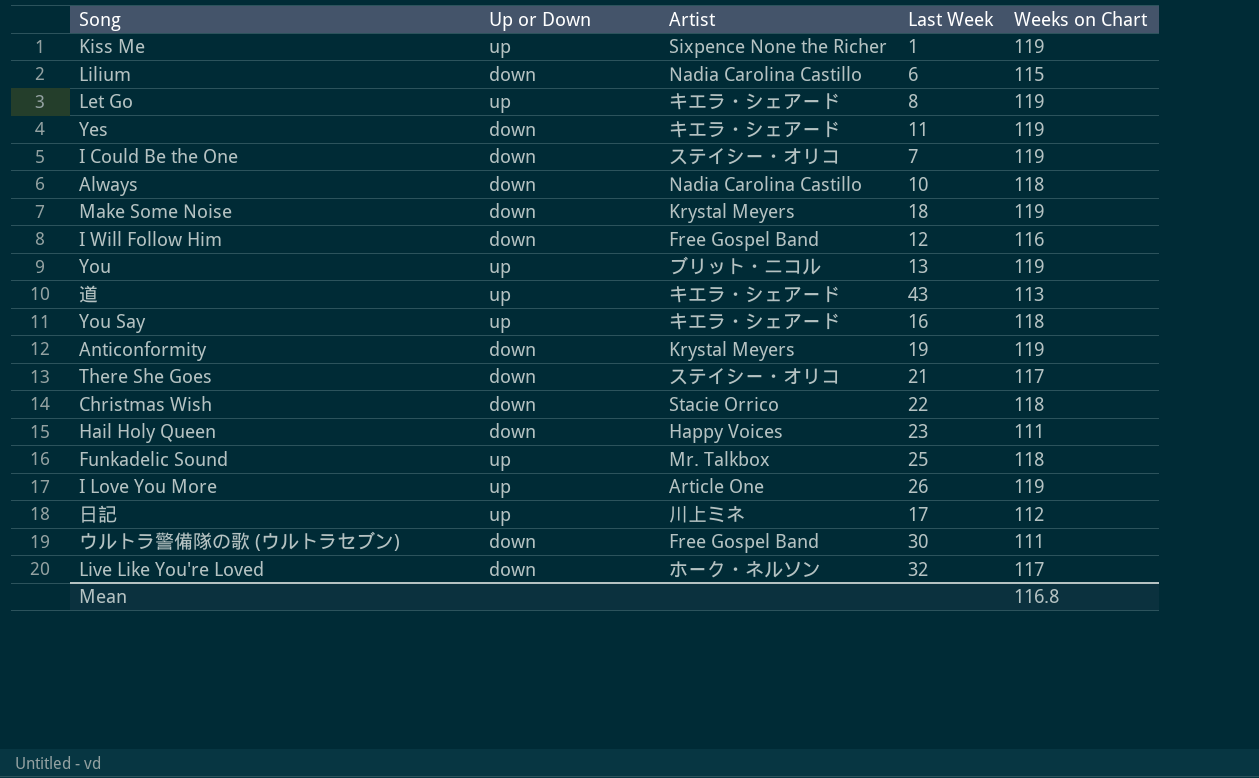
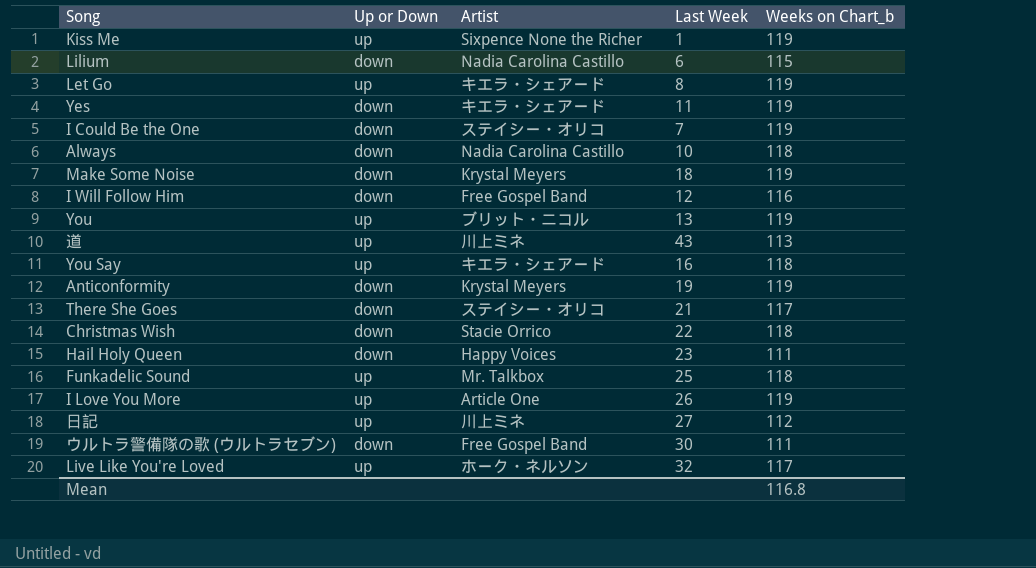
column name: Weeks on Chart -> Weeks on Chart_b
道 | Artist: キエラ・シェアード -> 川上ミネ
日記 | Last Week: 17 -> 27
Live Like You're Loved | Up or Down: down -> up

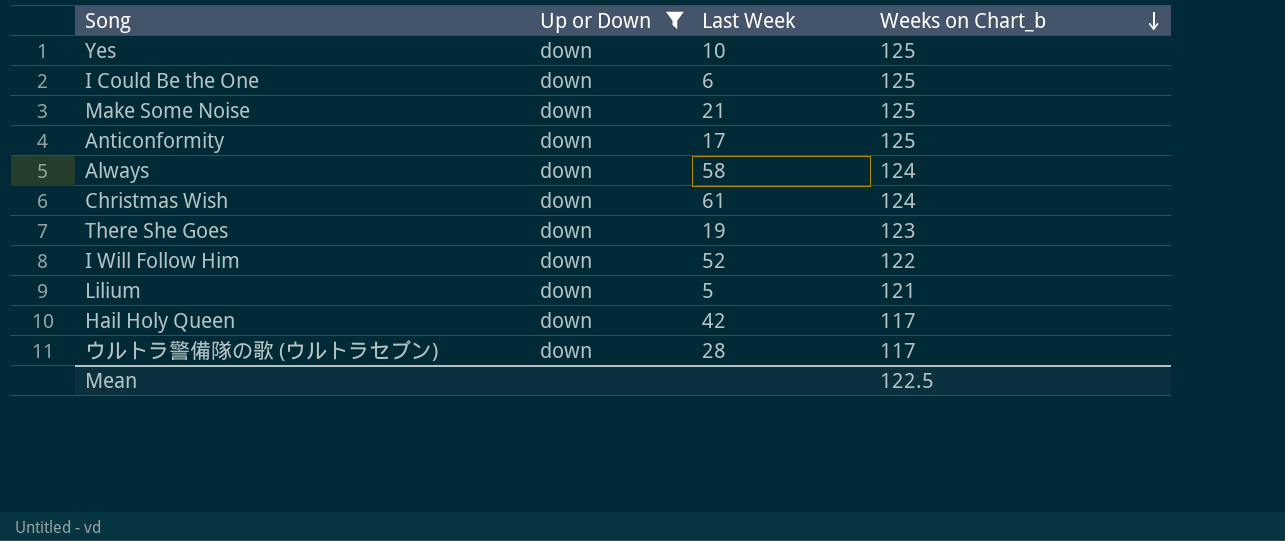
filter: none -> Up or Down = down
row order: none -> Weeks on Chart_b descending
column Artist | position: 3 -> none
Yes | Last Week: 11 -> 10
Yes | Weeks on Chart_b: 119 -> 125
I Could Be the One | Last Week: 7 -> 6
I Could Be the One | Weeks on Chart_b: 119 -> 125
Make Some Noise | Last Week: 18 -> 21
Make Some Noise | Weeks on Chart_b: 119 -> 125
Anticonformity | Last Week: 19 -> 17
Anticonformity | Weeks on Chart_b: 119 -> 125
Always | Last Week: 10 -> 58
Always | Weeks on Chart_b: 118 -> 124
Christmas Wish | Last Week: 22 -> 61
Christmas Wish | Weeks on Chart_b: 118 -> 124
There She Goes | Last Week: 21 -> 19
There She Goes | Weeks on Chart_b: 117 -> 123
I Will Follow Him | Last Week: 12 -> 52
I Will Follow Him | Weeks on Chart_b: 116 -> 122
Lilium | Last Week: 6 -> 5
Lilium | Weeks on Chart_b: 115 -> 121
Hail Holy Queen | Last Week: 23 -> 42
Hail Holy Queen | Weeks on Chart_b: 111 -> 117
ウルトラ警備隊の歌 (ウルトラセブン) | Last Week: 30 -> 28
ウルトラ警備隊の歌 (ウルトラセブン) | Weeks on Chart_b: 111 -> 117
Mean | Weeks on Chart_b: 116.8 -> 122.5

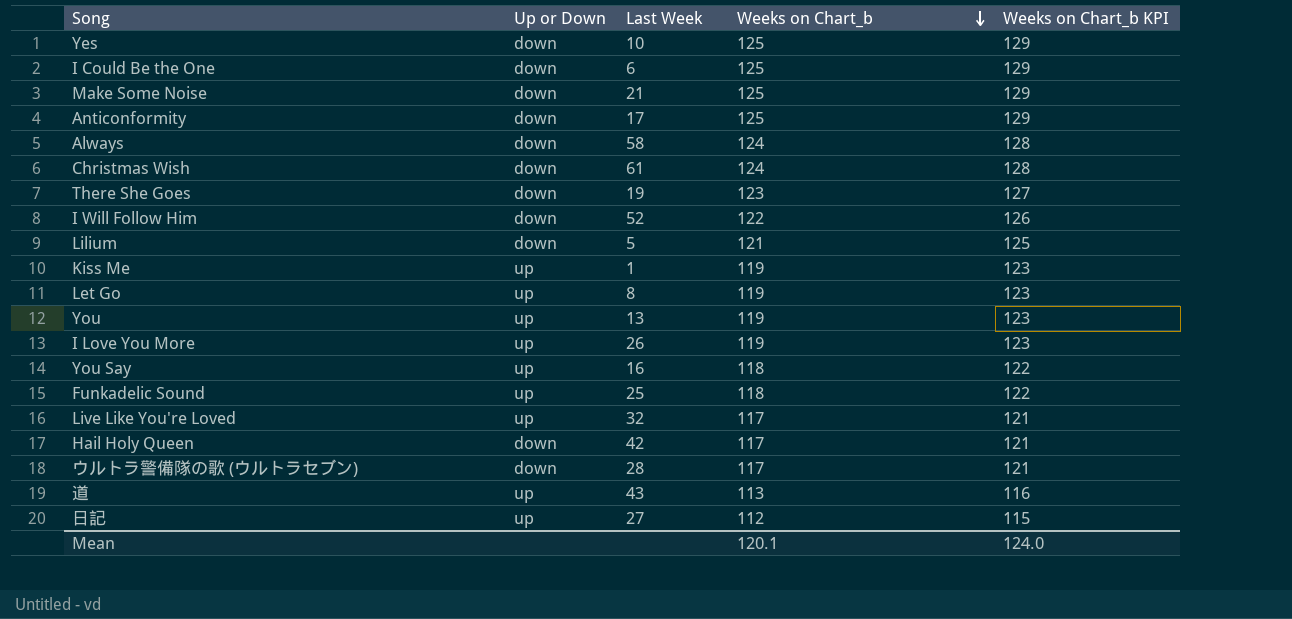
filter: Up or Down = down -> none
column Weeks on Chart_b KPI | formula: none -> [Weeks on Chart_b] * 1.03
Mean | Weeks on Chart_b: 122.5 -> 120.1

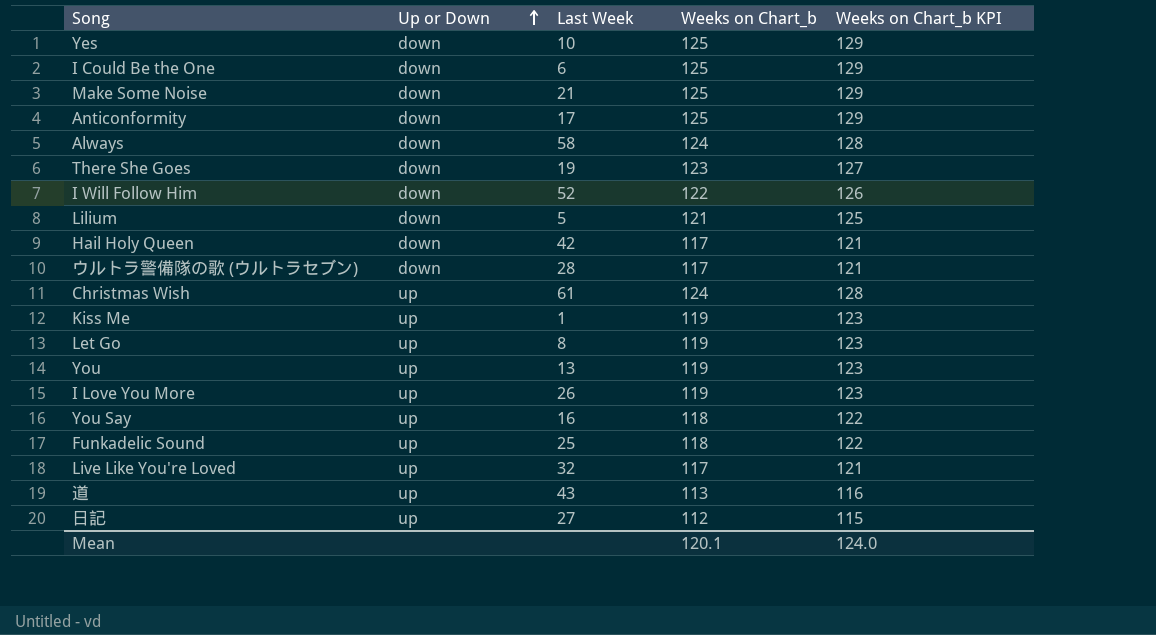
row order: Weeks on Chart_b descending -> Up or Down ascending
Christmas Wish | Up or Down: down -> up

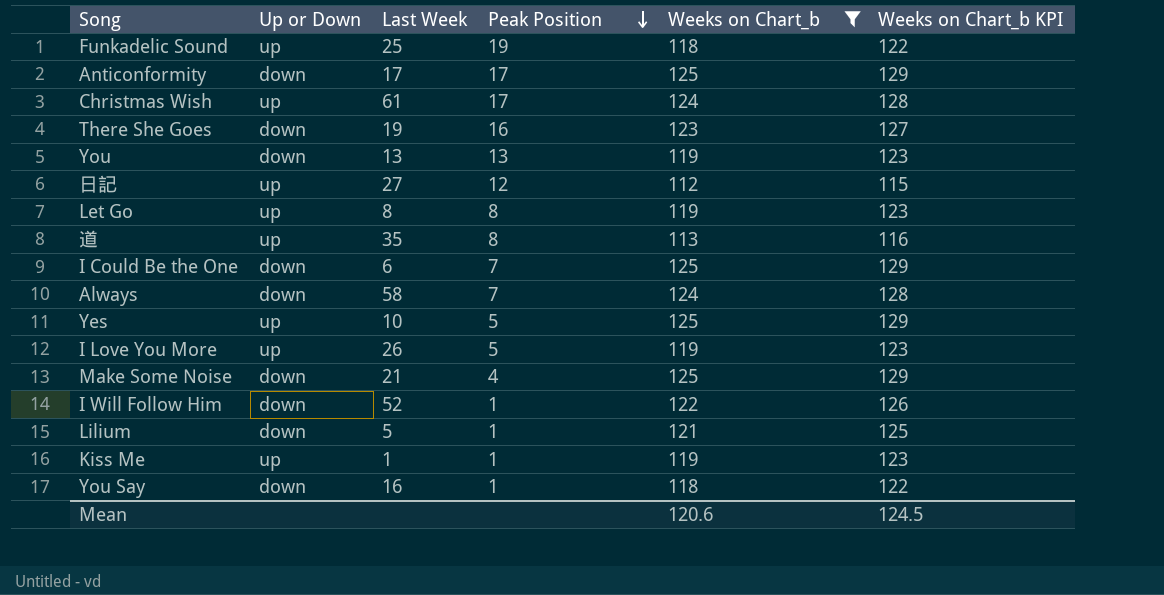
filter: none -> Weeks on Chart_b != 117
row order: Up or Down ascending -> Peak Position descending
column Peak Position | position: none -> 4
You | Up or Down: up -> down
道 | Last Week: 43 -> 35
Yes | Up or Down: down -> up
You Say | Up or Down: up -> down
Mean | Weeks on Chart_b: 120.1 -> 120.6
Mean | Weeks on Chart_b KPI: 124.0 -> 124.5

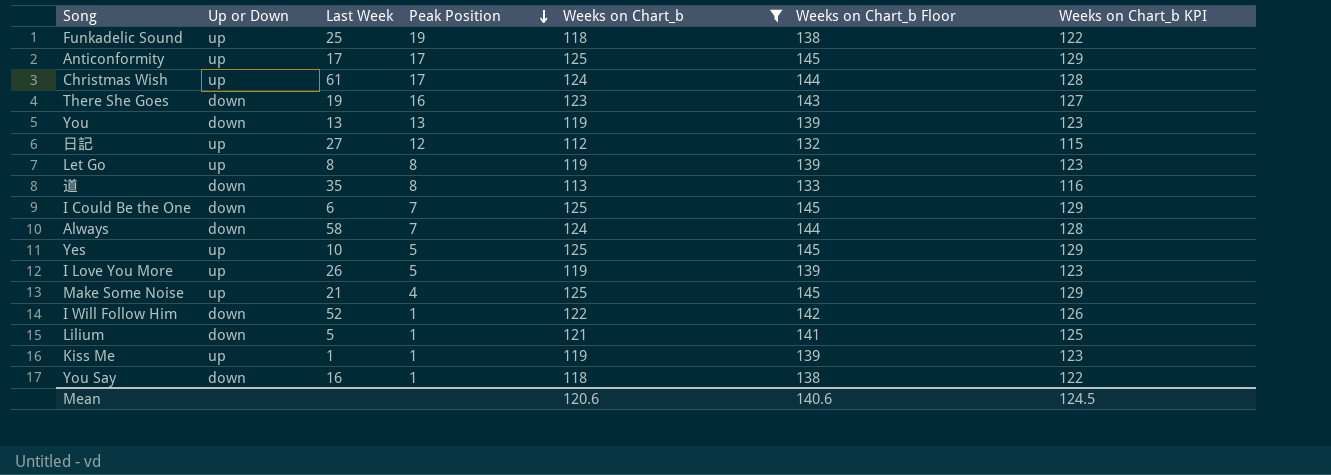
column Weeks on Chart_b Floor | formula: none -> [Weeks on Chart_b] + 20
Anticonformity | Up or Down: down -> up
道 | Up or Down: up -> down
Make Some Noise | Up or Down: down -> up

